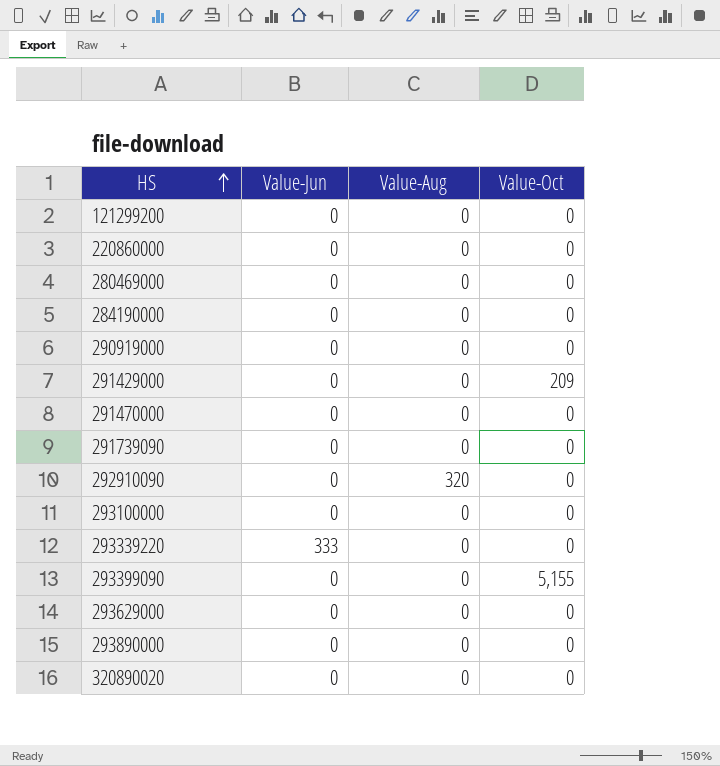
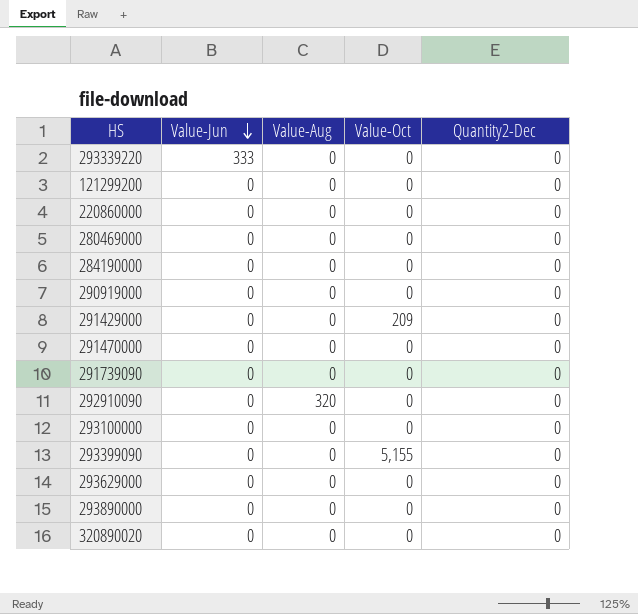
row order: HS ascending -> Value-Jun descending
column Quantity2-Dec | position: none -> 5

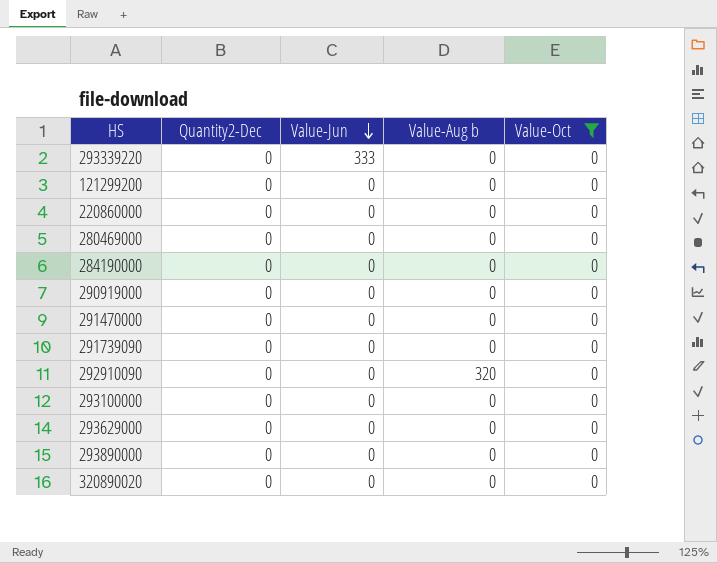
filter: none -> Value-Oct = 0
column Quantity2-Dec | position: 5 -> 2
column name: Value-Aug -> Value-Aug b

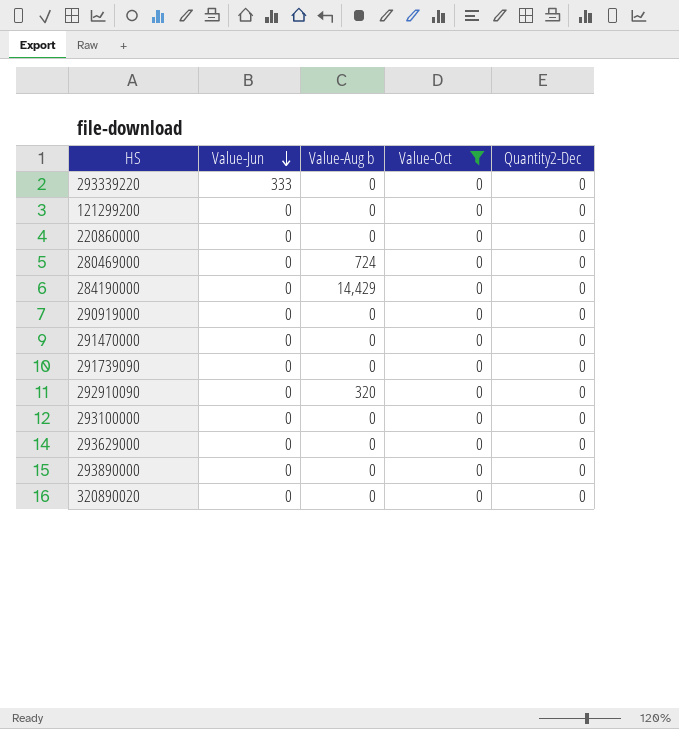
column Quantity2-Dec | position: 2 -> 5
280469000 | Value-Aug b: 0 -> 724
284190000 | Value-Aug b: 0 -> 14,429

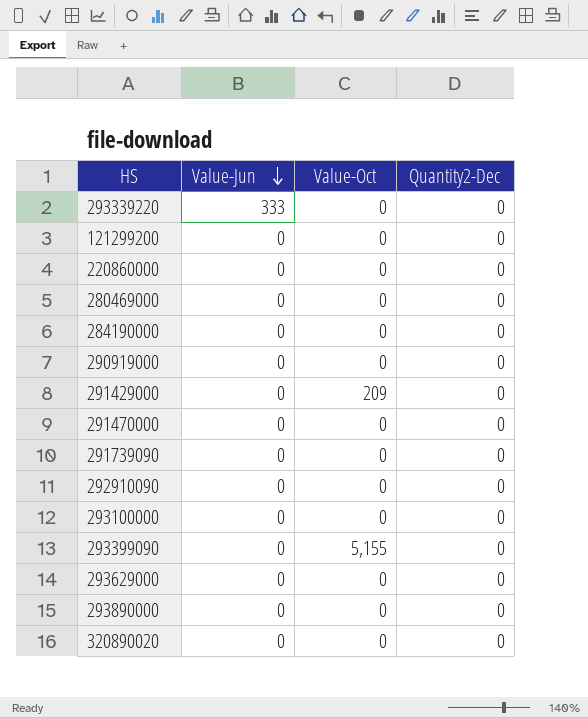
filter: Value-Oct = 0 -> none
column Value-Aug b | position: 3 -> none

